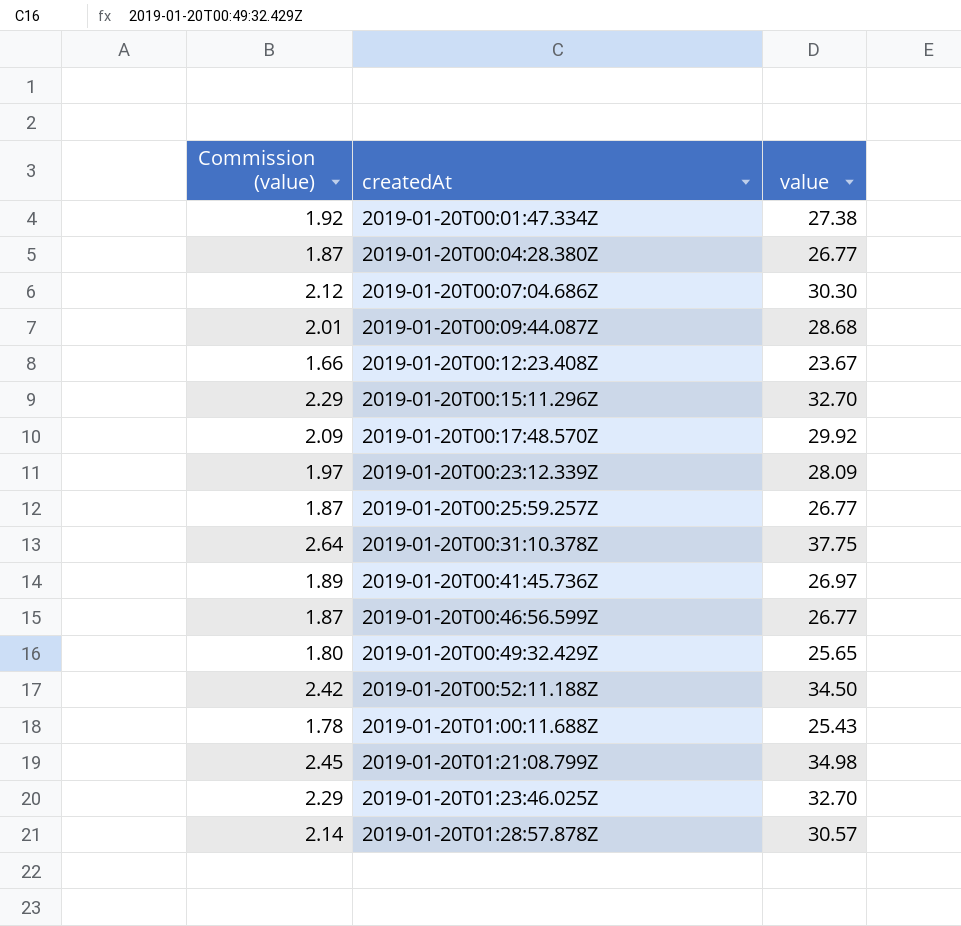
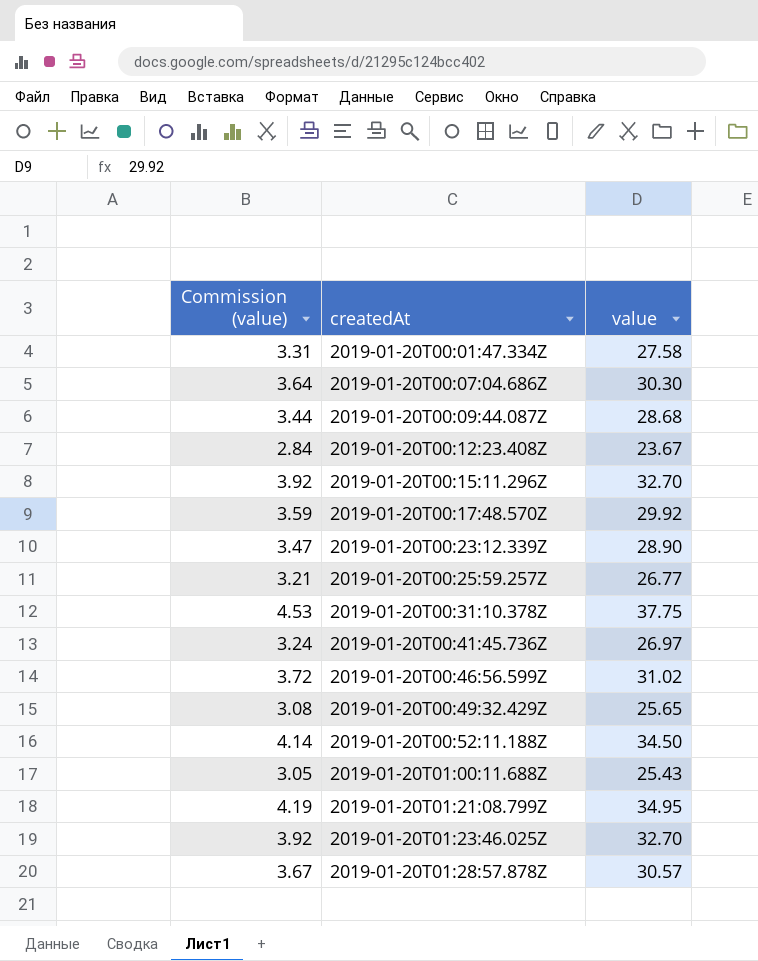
column Commission (value) | formula: [value] * 0.07 -> [value] * 0.12
row 2019-01-20T00:04:28.380Z: 1.87 | 26.77 -> none
2019-01-20T00:01:47.334Z | value: 27.38 -> 27.58
2019-01-20T00:23:12.339Z | value: 28.09 -> 28.90
2019-01-20T00:46:56.599Z | value: 26.77 -> 31.02
2019-01-20T01:21:08.799Z | value: 34.98 -> 34.95

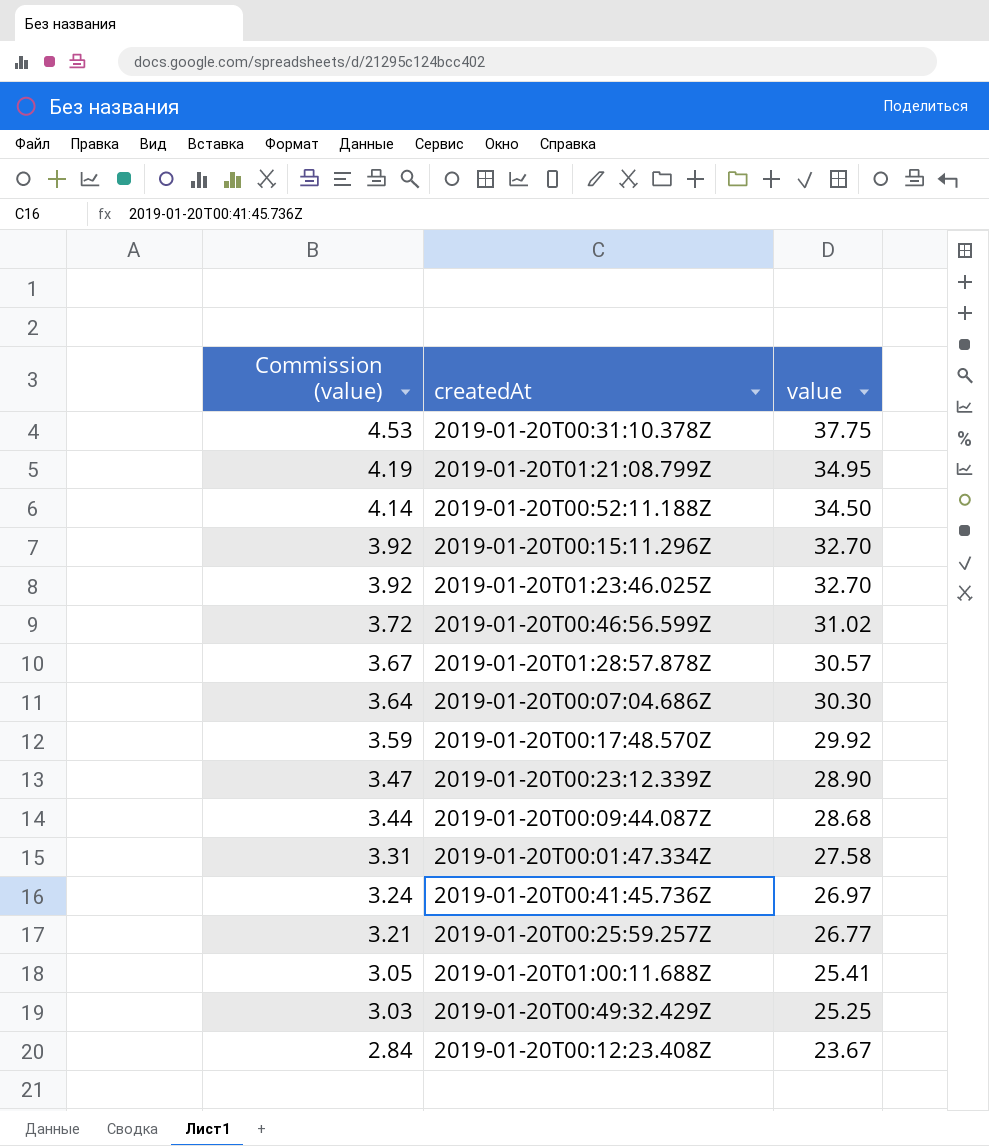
row order: createdAt ascending -> Commission (value) descending
2019-01-20T01:00:11.688Z | value: 25.43 -> 25.41
2019-01-20T00:49:32.429Z | Commission (value): 3.08 -> 3.03
2019-01-20T00:49:32.429Z | value: 25.65 -> 25.25

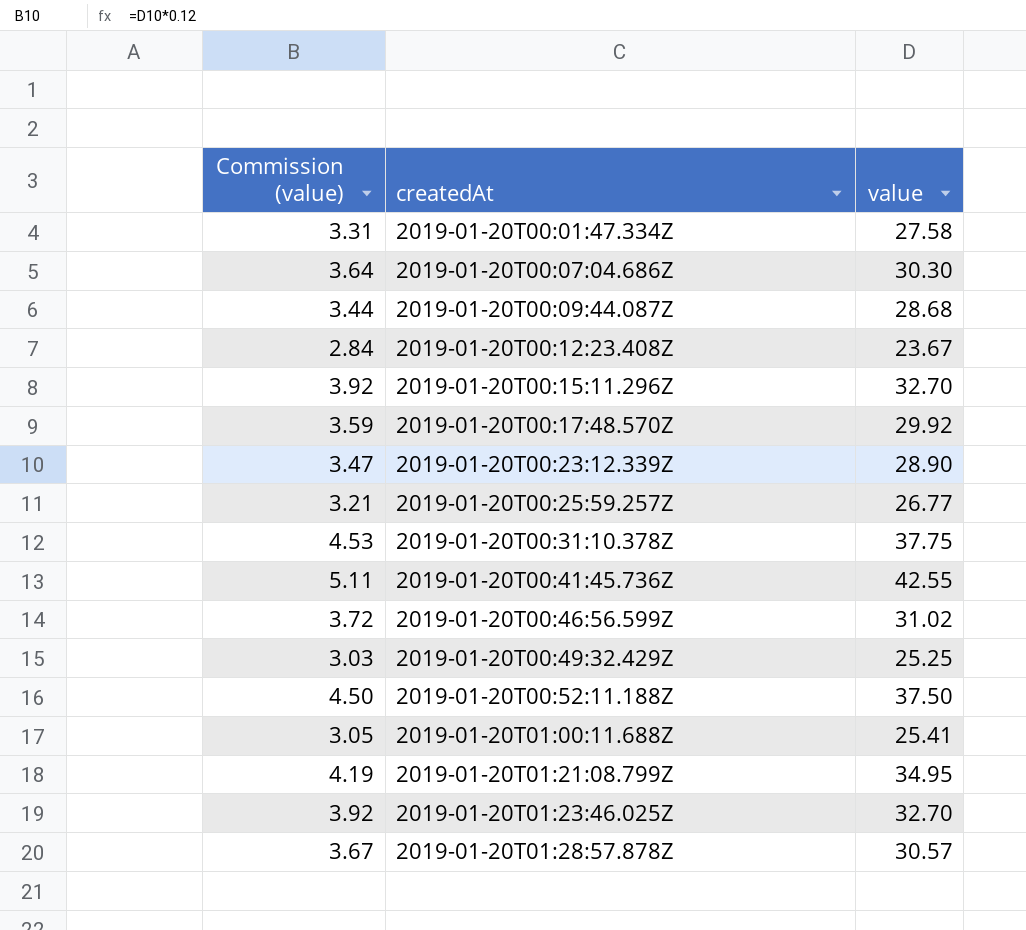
row order: Commission (value) descending -> createdAt ascending
2019-01-20T00:41:45.736Z | Commission (value): 3.24 -> 5.11
2019-01-20T00:41:45.736Z | value: 26.97 -> 42.55
2019-01-20T00:52:11.188Z | Commission (value): 4.14 -> 4.50
2019-01-20T00:52:11.188Z | value: 34.50 -> 37.50

